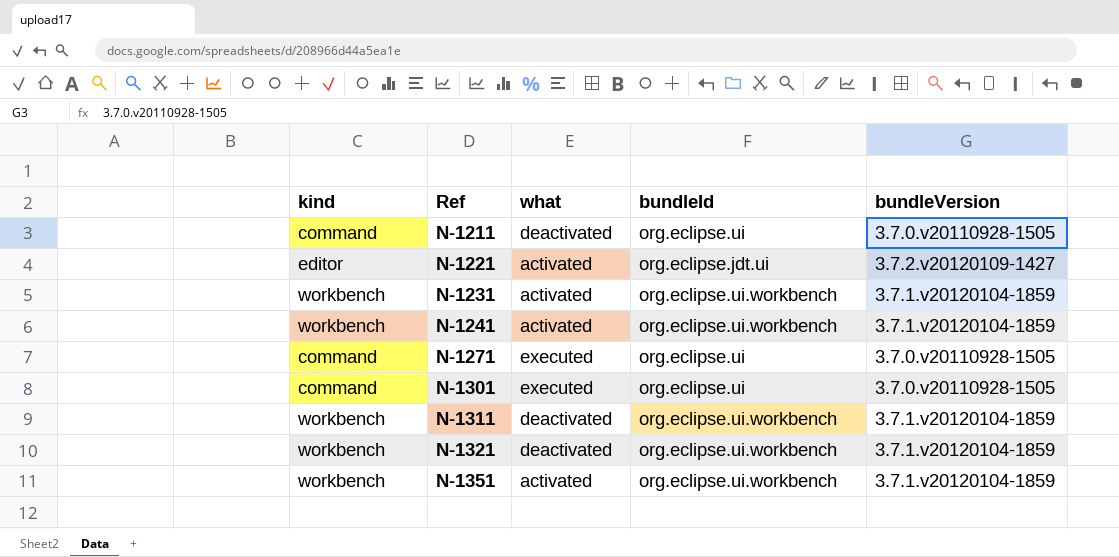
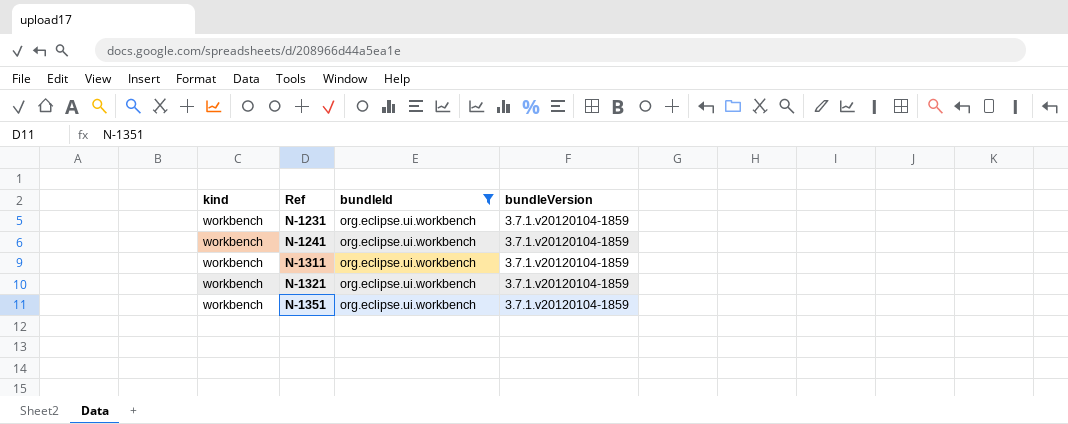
filter: none -> bundleId = org.eclipse.ui.workbench
column what | position: 3 -> none

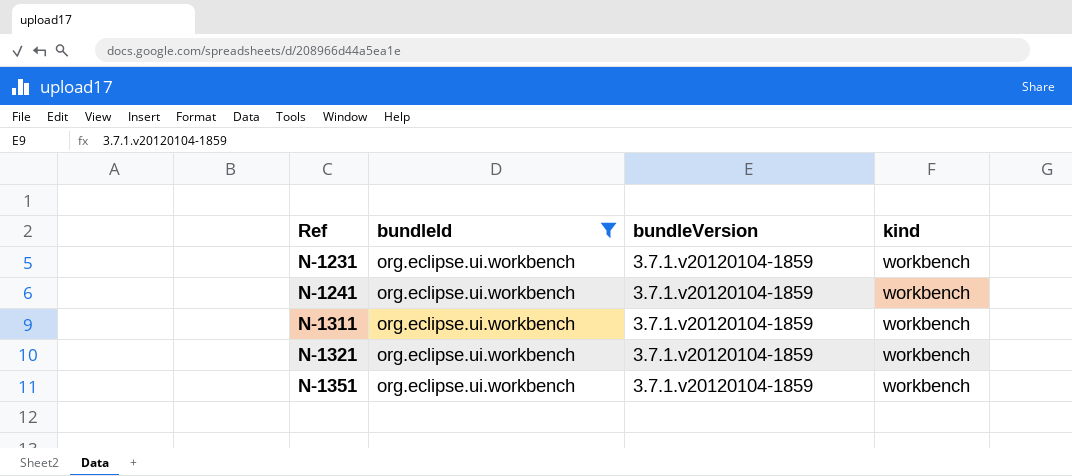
column kind | position: 1 -> 4

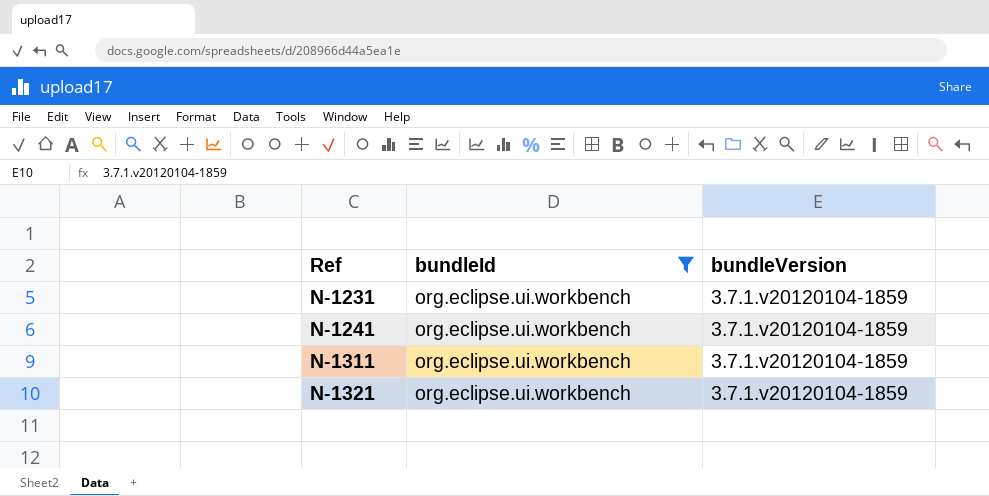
column kind | position: 4 -> none
row N-1351: org.eclipse.ui.workbench | 3.7.1.v20120104-1859 | workbench -> none

